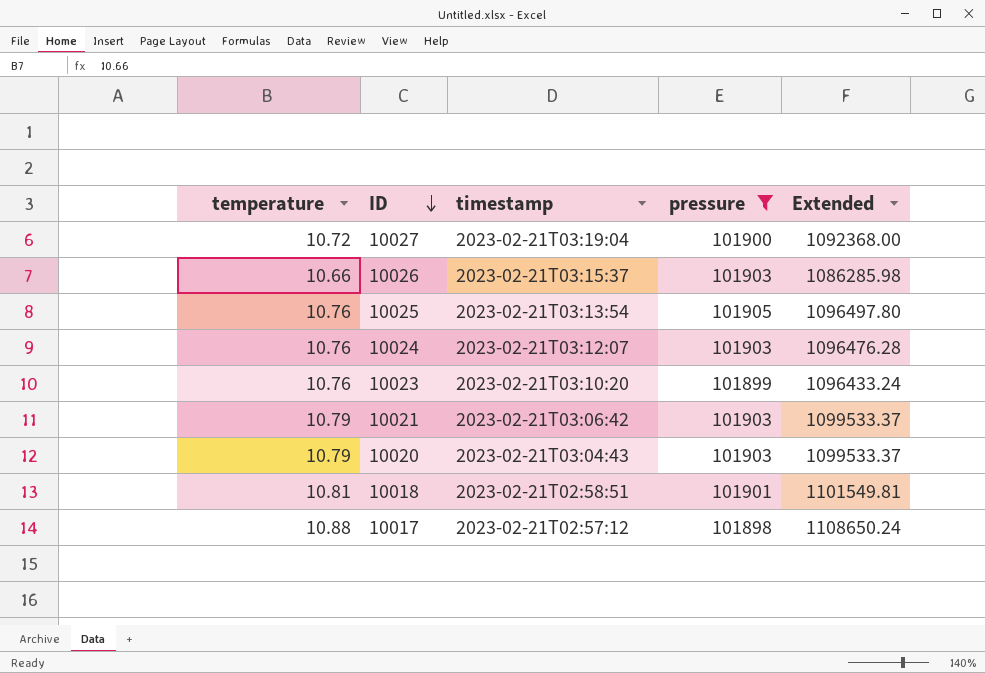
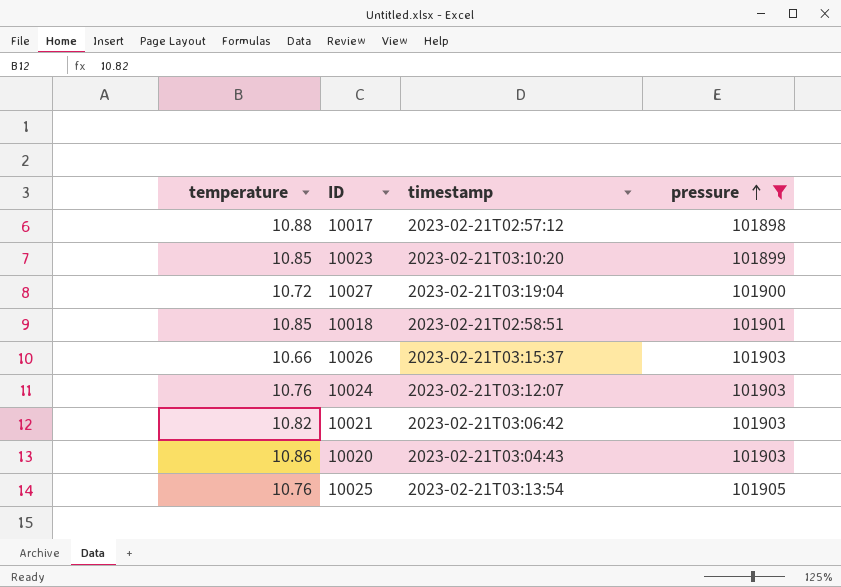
row order: ID descending -> pressure ascending
column Extended | formula: [temperature] * [pressure] -> none
10023 | temperature: 10.76 -> 10.85
10018 | temperature: 10.81 -> 10.85
10021 | temperature: 10.79 -> 10.82
10020 | temperature: 10.79 -> 10.86

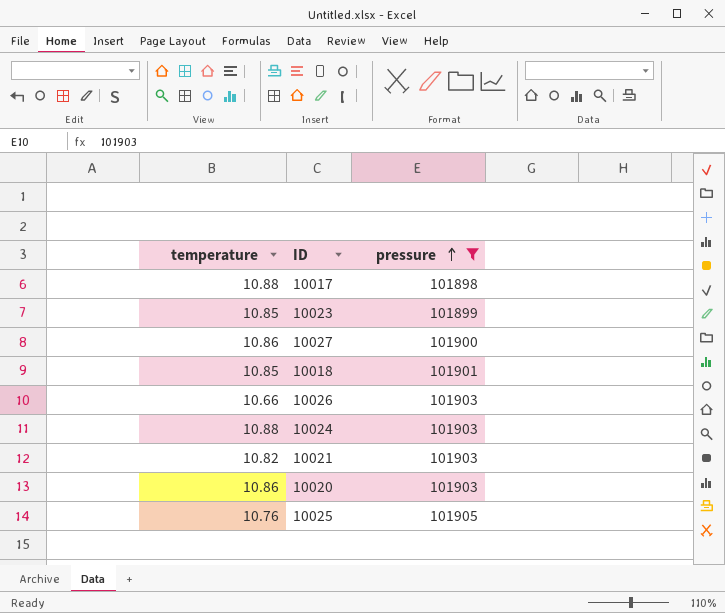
column timestamp | position: 3 -> none
10027 | temperature: 10.72 -> 10.86
10024 | temperature: 10.76 -> 10.88

